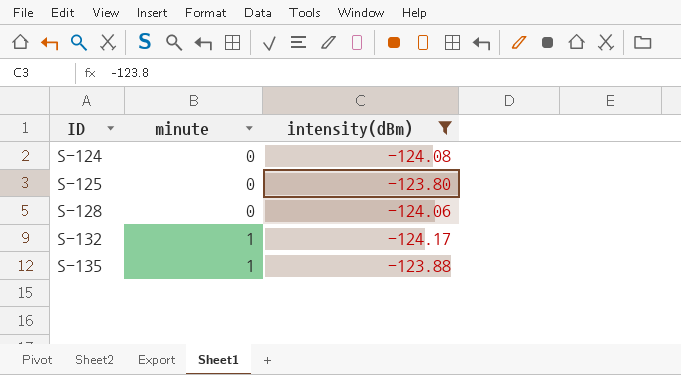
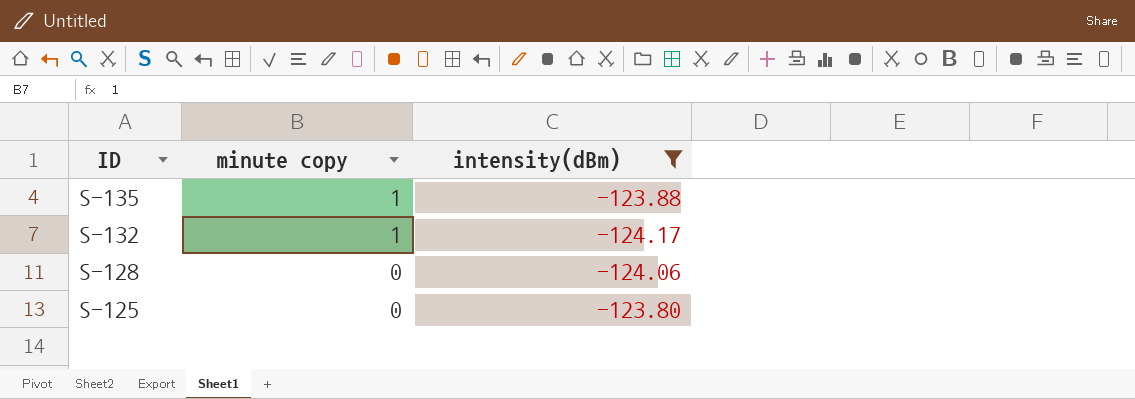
row order: ID ascending -> ID descending
column name: minute -> minute copy
row S-124: 0 | -124.08 -> none

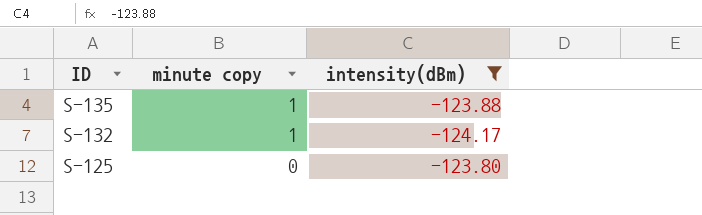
row S-128: 0 | -124.06 -> none

